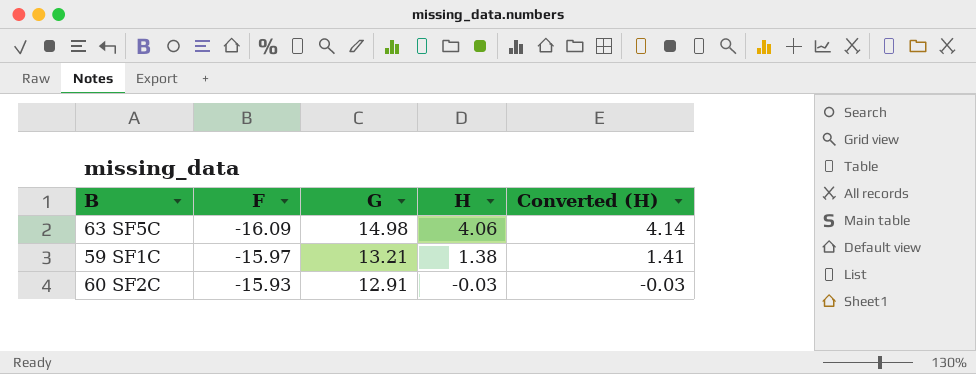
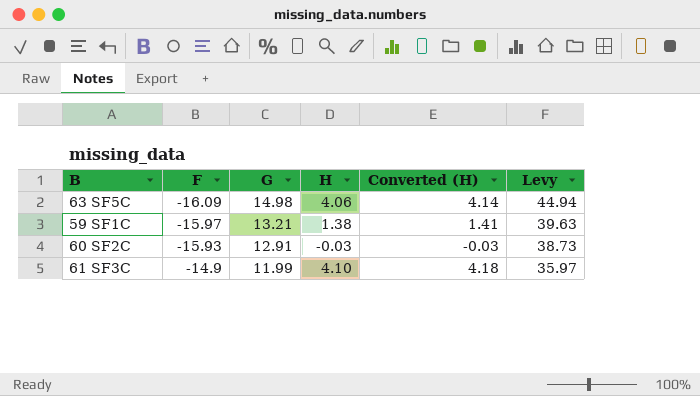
column Levy | formula: none -> [G] * 3
row 61 SF3C: none -> -14.9 | 11.99 | 4.10 | 4.18 | 35.97

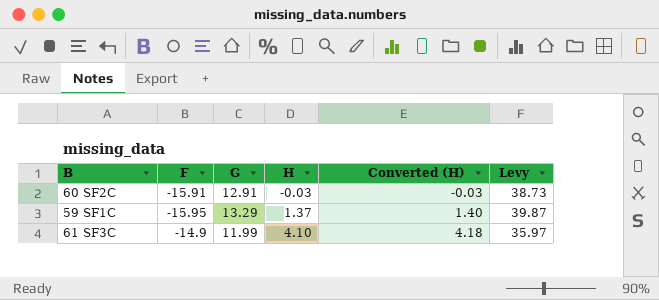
row order: F ascending -> H ascending
row 63 SF5C: -16.09 | 14.98 | 4.06 | 4.14 | 44.94 -> none
60 SF2C | F: -15.93 -> -15.91
59 SF1C | F: -15.97 -> -15.95
59 SF1C | G: 13.21 -> 13.29
59 SF1C | H: 1.38 -> 1.37
59 SF1C | Converted (H): 1.41 -> 1.40
59 SF1C | Levy: 39.63 -> 39.87

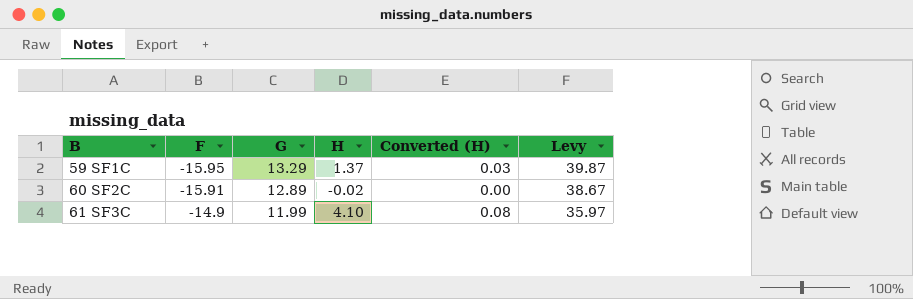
row order: H ascending -> B ascending
column Converted (H) | formula: [H] * 1.02 -> [H] * 0.02
60 SF2C | G: 12.91 -> 12.89
60 SF2C | H: -0.03 -> -0.02
60 SF2C | Levy: 38.73 -> 38.67

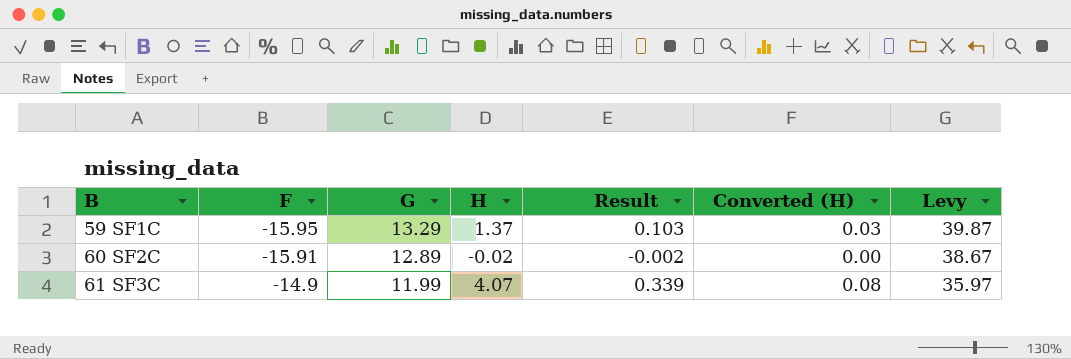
column Result | formula: none -> [H] / [G]
61 SF3C | H: 4.10 -> 4.07

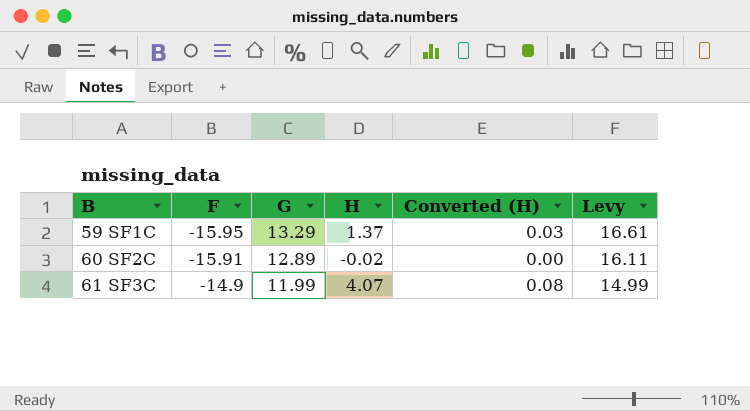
column Result | formula: [H] / [G] -> none
column Levy | formula: [G] * 3 -> [G] * 1.25

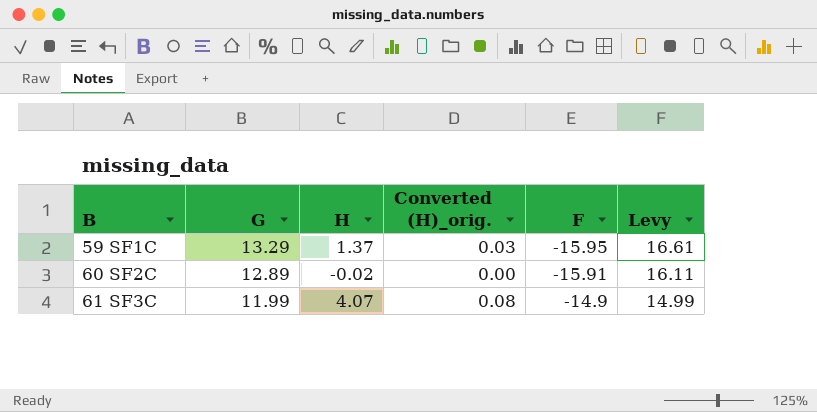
column name: Converted (H) -> Converted (H)_orig.
column F | position: 2 -> 5

